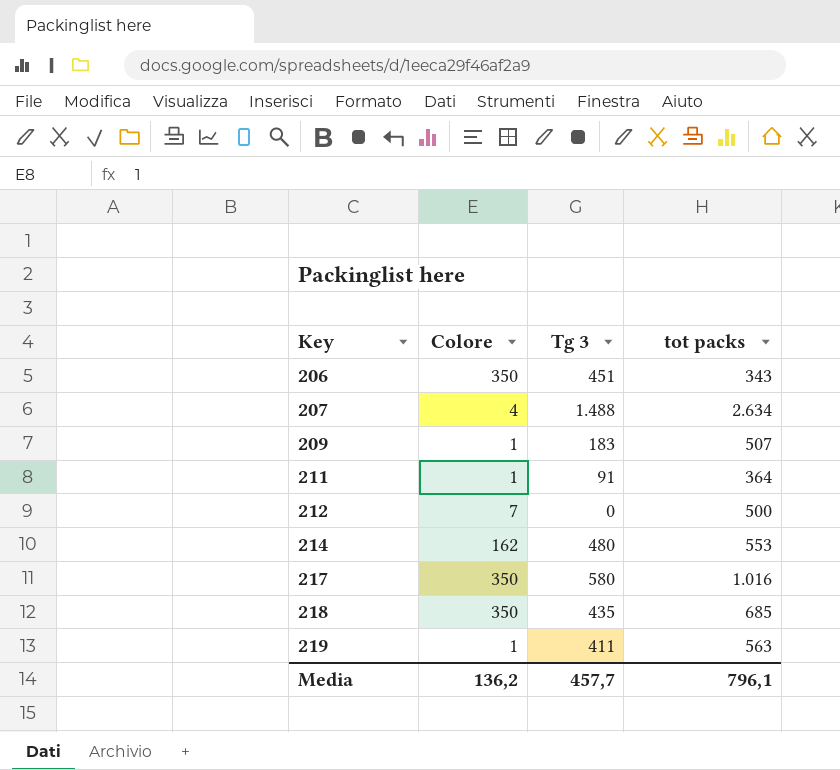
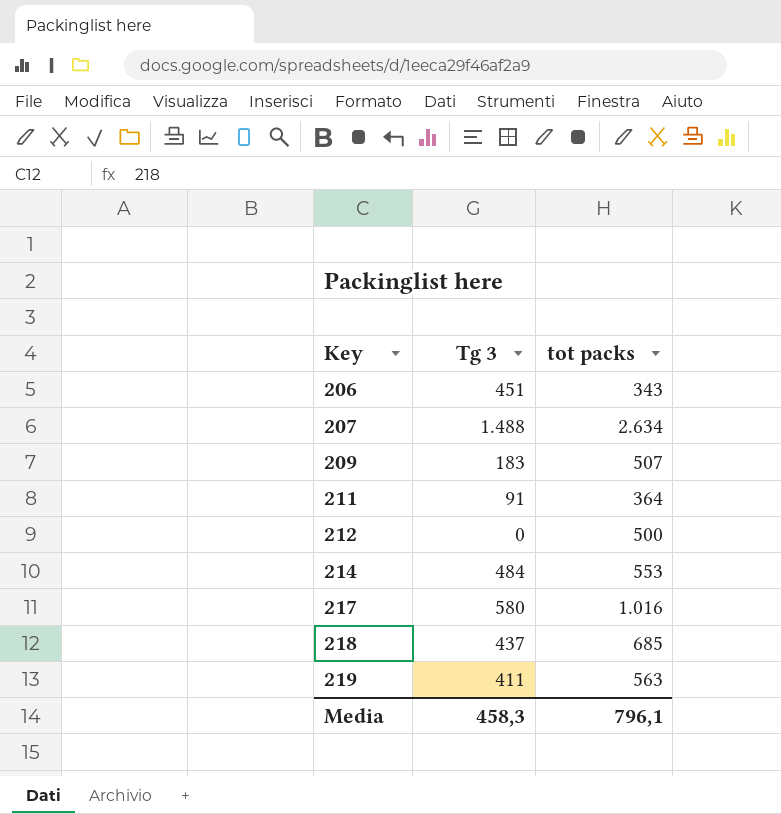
column Colore | position: 2 -> none
214 | Tg 3: 480 -> 484
218 | Tg 3: 435 -> 437
Media | Tg 3: 457,7 -> 458,3

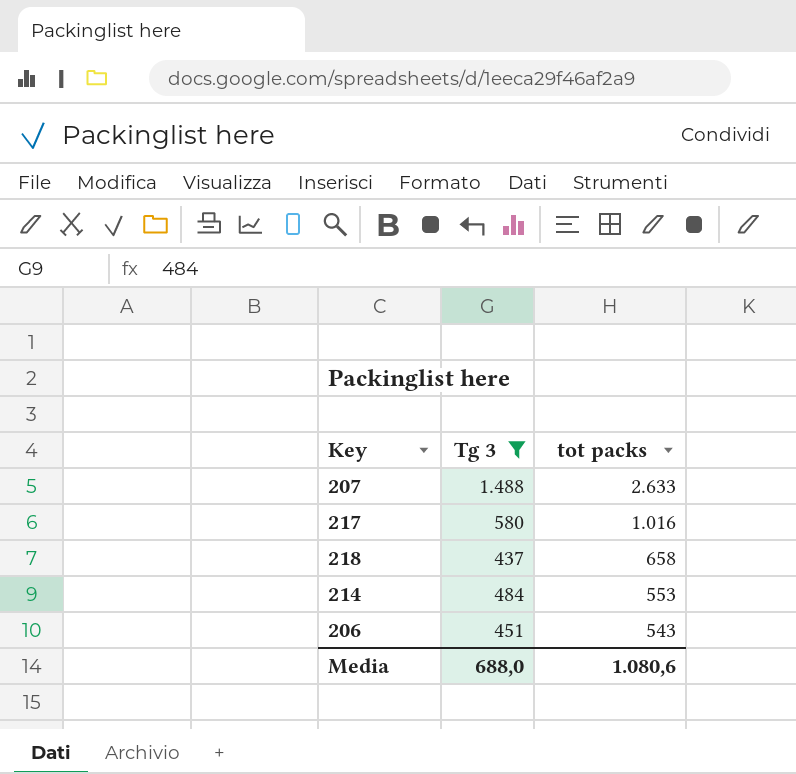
filter: none -> Tg 3 >= 437
row order: Key ascending -> tot packs descending
207 | tot packs: 2.634 -> 2.633
218 | tot packs: 685 -> 658
206 | tot packs: 343 -> 543
Media | Tg 3: 458,3 -> 688,0
Media | tot packs: 796,1 -> 1.080,6

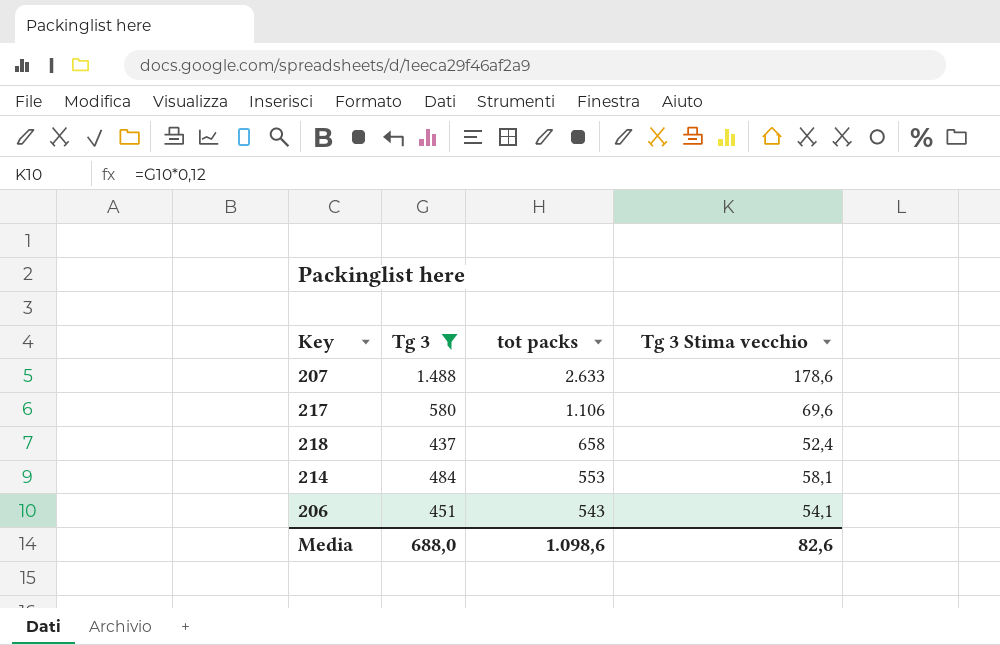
column Tg 3 Stima vecchio | formula: none -> [Tg 3] * 0,12
217 | tot packs: 1.016 -> 1.106
Media | tot packs: 1.080,6 -> 1.098,6

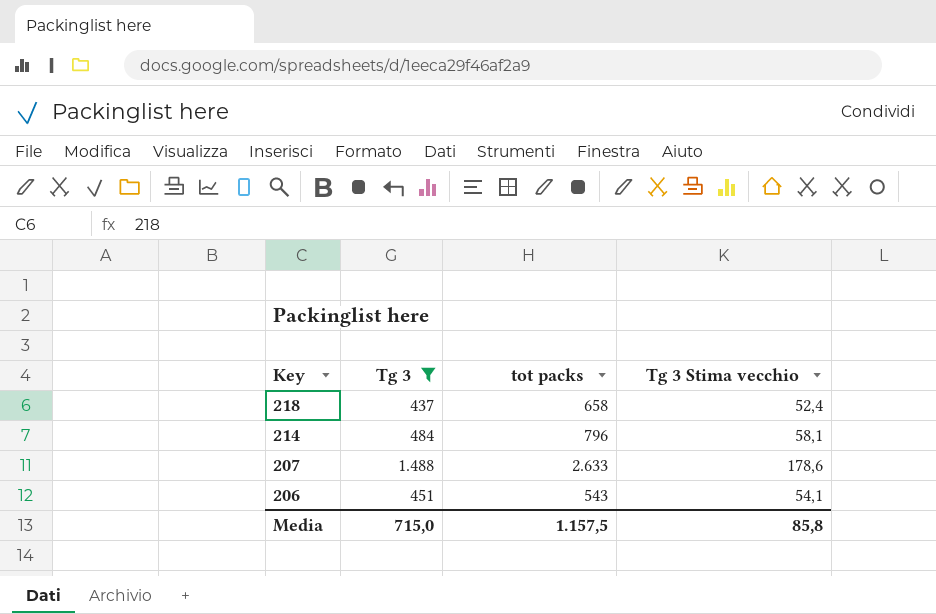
row order: tot packs descending -> Key descending
row 217: 580 | 1.106 | 69,6 -> none
214 | tot packs: 553 -> 796
Media | Tg 3: 688,0 -> 715,0
Media | tot packs: 1.098,6 -> 1.157,5
Media | Tg 3 Stima vecchio: 82,6 -> 85,8

